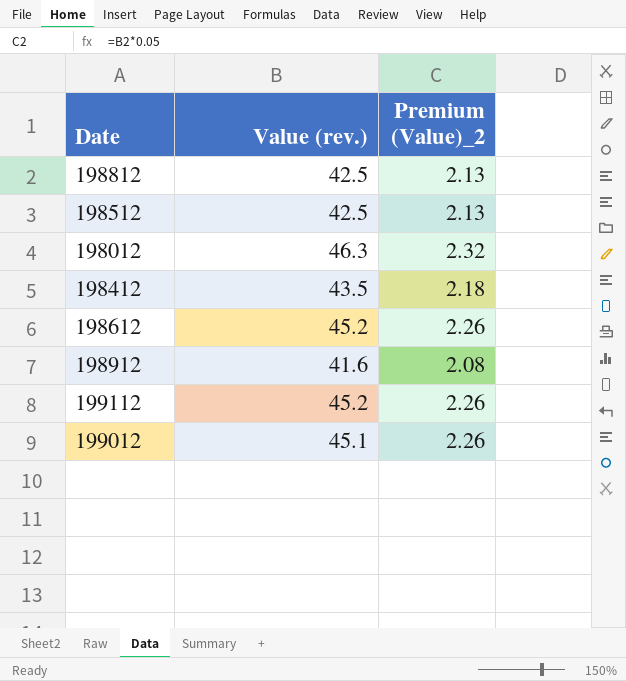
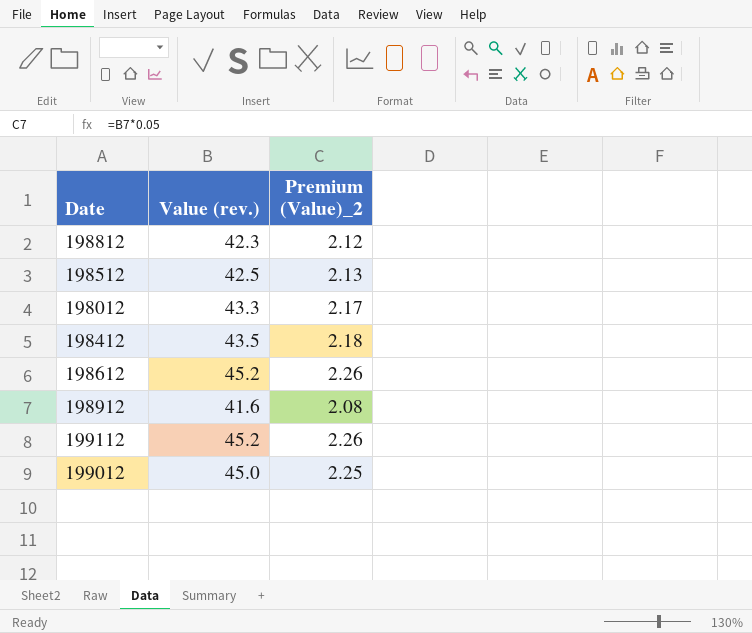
198812 | Value (rev.): 42.5 -> 42.3
198812 | Premium (Value)_2: 2.13 -> 2.12
198012 | Value (rev.): 46.3 -> 43.3
198012 | Premium (Value)_2: 2.32 -> 2.17
199012 | Value (rev.): 45.1 -> 45.0
199012 | Premium (Value)_2: 2.26 -> 2.25

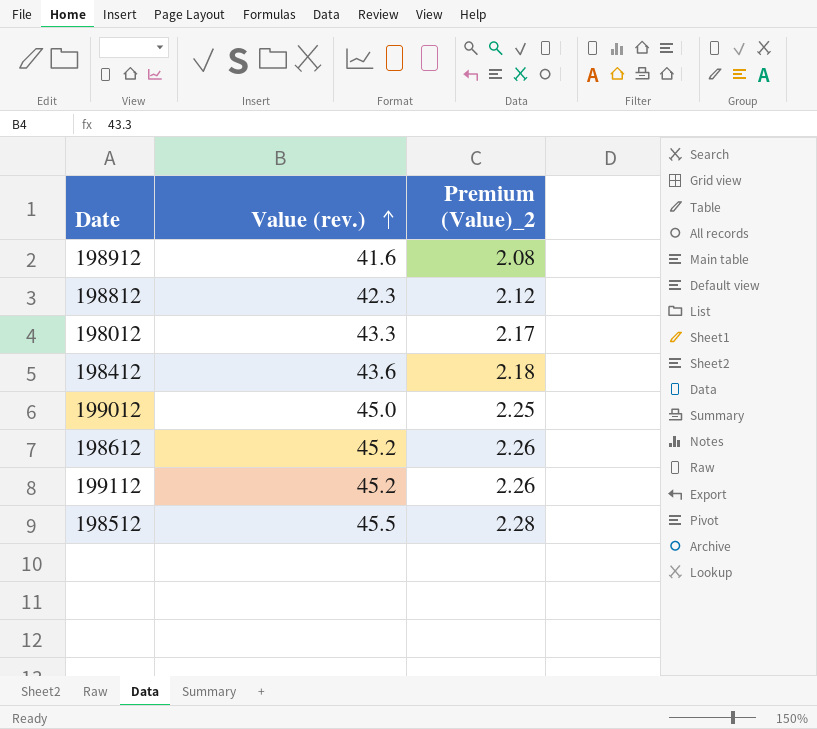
row order: none -> Value (rev.) ascending
198412 | Value (rev.): 43.5 -> 43.6
198512 | Value (rev.): 42.5 -> 45.5
198512 | Premium (Value)_2: 2.13 -> 2.28

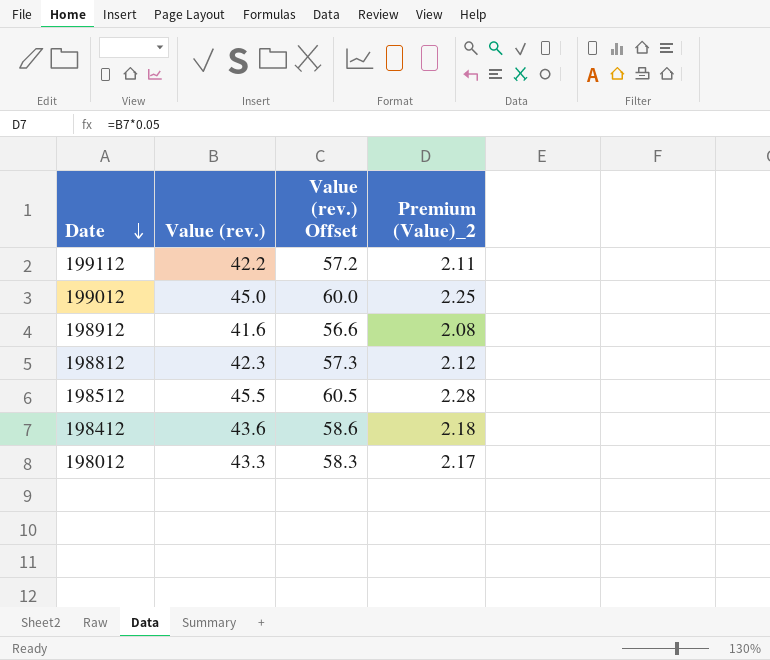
row order: Value (rev.) ascending -> Date descending
column Value (rev.) Offset | formula: none -> [Value (rev.)] + 15
row 198612: 45.2 | 2.26 -> none
199112 | Value (rev.): 45.2 -> 42.2
199112 | Premium (Value)_2: 2.26 -> 2.11

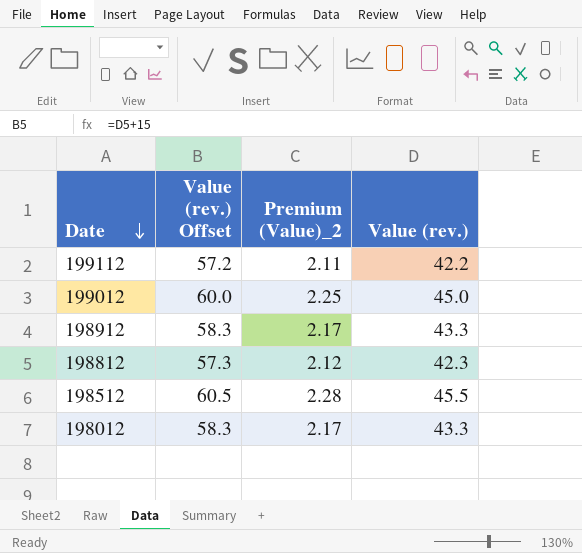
column Value (rev.) | position: 2 -> 4
row 198412: 43.6 | 58.6 | 2.18 -> none
198912 | Value (rev.) Offset: 56.6 -> 58.3
198912 | Premium (Value)_2: 2.08 -> 2.17
198912 | Value (rev.): 41.6 -> 43.3

